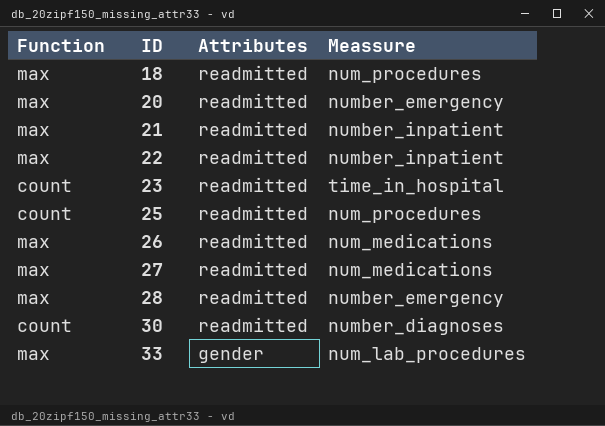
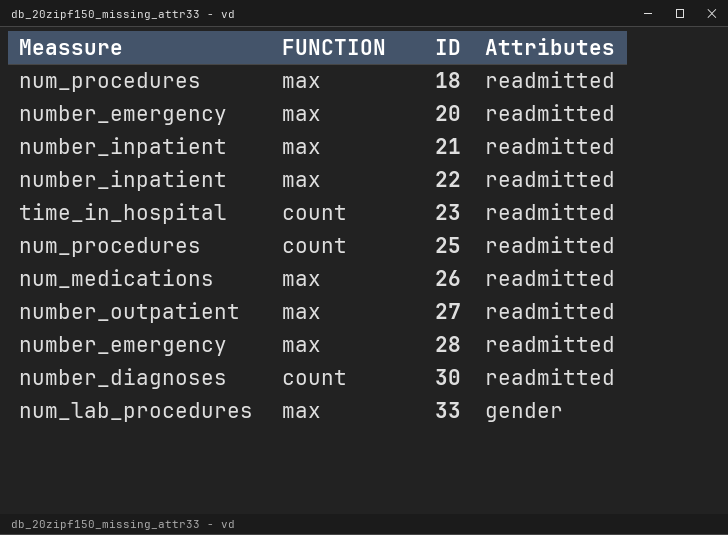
column Meassure | position: 4 -> 1
column name: Function -> FUNCTION
27 | Meassure: num_medications -> number_outpatient

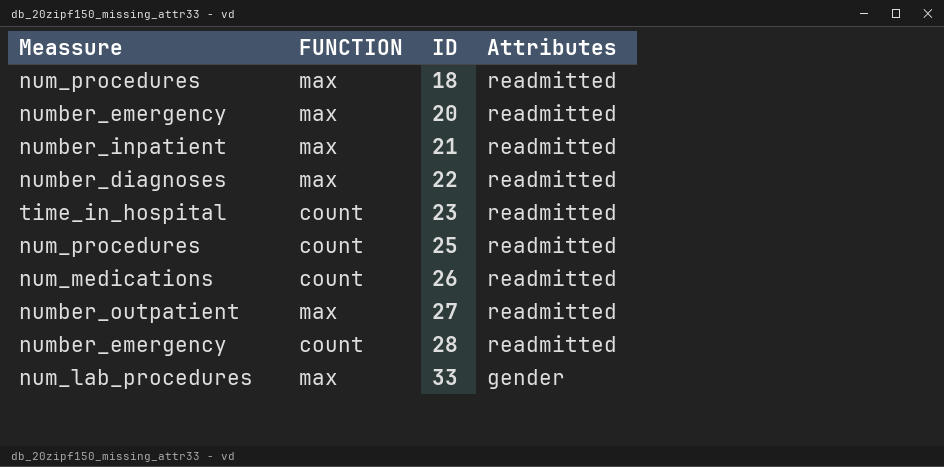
row 30: number_diagnoses | count | readmitted -> none
22 | Meassure: number_inpatient -> number_diagnoses
26 | FUNCTION: max -> count
28 | FUNCTION: max -> count

